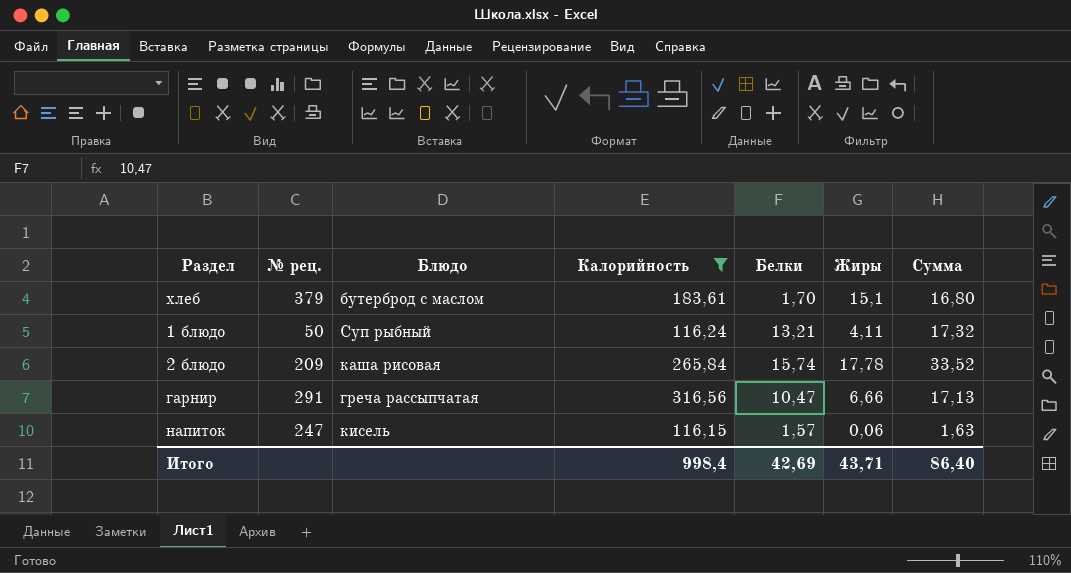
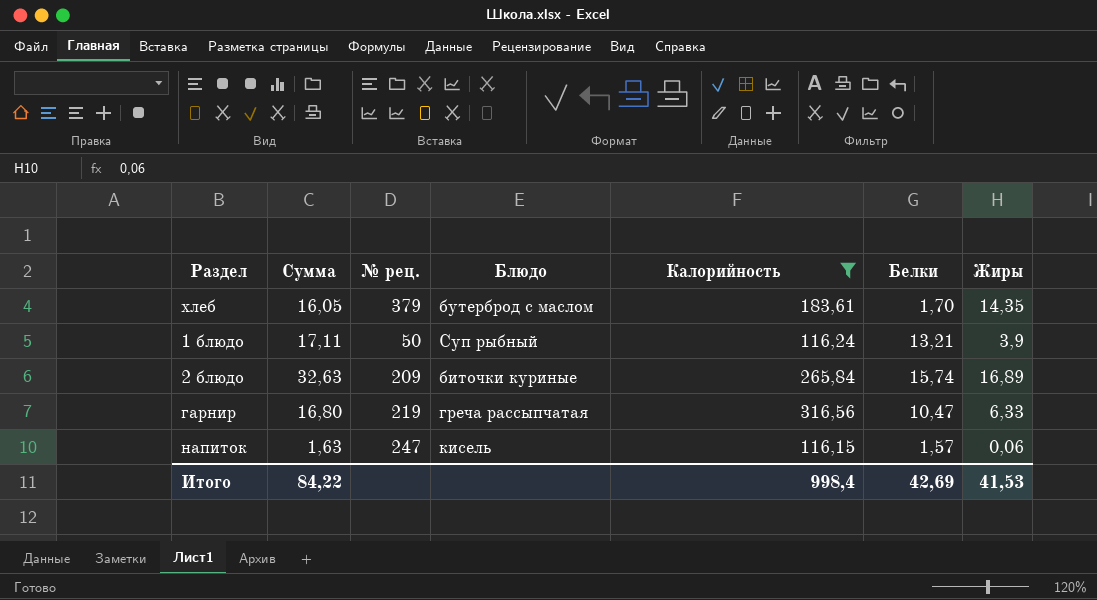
column Сумма | position: 7 -> 2
хлеб | Сумма: 16,80 -> 16,05
хлеб | Жиры: 15,1 -> 14,35
1 блюдо | Сумма: 17,32 -> 17,11
1 блюдо | Жиры: 4,11 -> 3,9
2 блюдо | Сумма: 33,52 -> 32,63
2 блюдо | Блюдо: каша рисовая -> биточки куриные
2 блюдо | Жиры: 17,78 -> 16,89
гарнир | Сумма: 17,13 -> 16,80
гарнир | № рец.: 291 -> 219
гарнир | Жиры: 6,66 -> 6,33
Итого | Сумма: 86,40 -> 84,22
Итого | Жиры: 43,71 -> 41,53

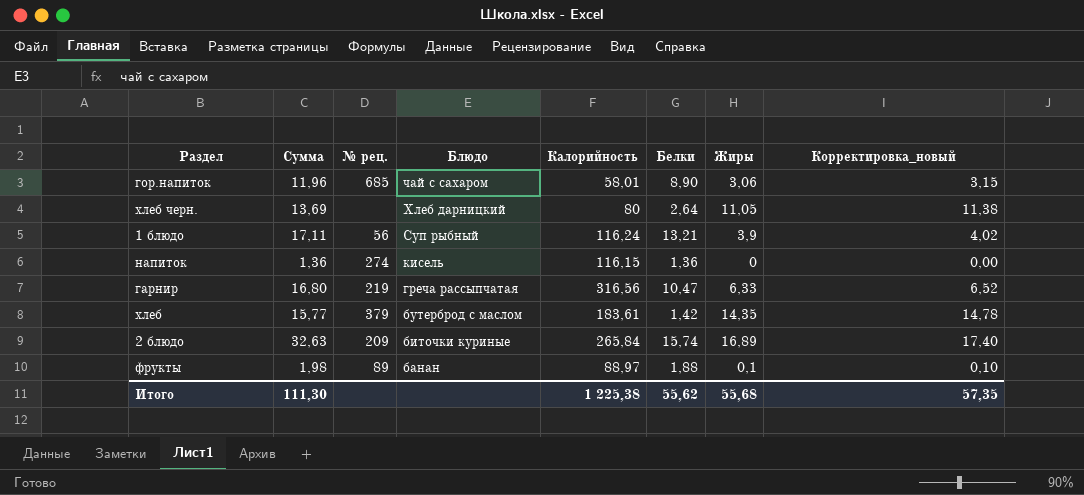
filter: Калорийность >= 116,15 -> none
row order: none -> Блюдо descending
column Корректировка_новый | formula: none -> [Жиры] * 1,03
1 блюдо | № рец.: 50 -> 56
напиток | Сумма: 1,63 -> 1,36
напиток | № рец.: 247 -> 274
напиток | Белки: 1,57 -> 1,36
напиток | Жиры: 0,06 -> 0
хлеб | Сумма: 16,05 -> 15,77
хлеб | Белки: 1,70 -> 1,42
Итого | Сумма: 84,22 -> 111,30
Итого | Калорийность: 998,4 -> 1 225,38
Итого | Белки: 42,69 -> 55,62
Итого | Жиры: 41,53 -> 55,68

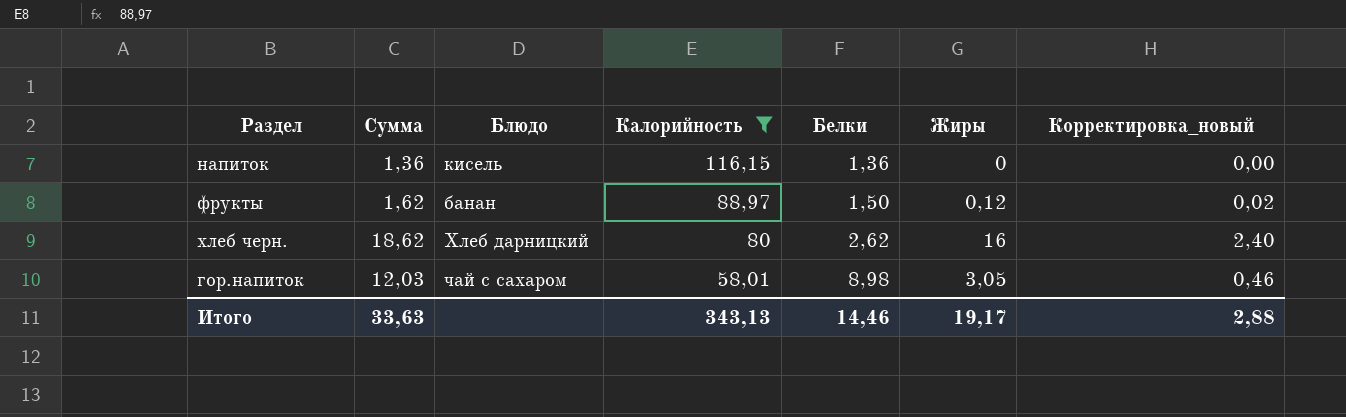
filter: none -> Калорийность <= 116,15
row order: Блюдо descending -> Калорийность descending
column № рец. | position: 3 -> none
column Корректировка_новый | formula: [Жиры] * 1,03 -> [Жиры] * 0,15
фрукты | Сумма: 1,98 -> 1,62
фрукты | Белки: 1,88 -> 1,50
фрукты | Жиры: 0,1 -> 0,12
хлеб черн. | Сумма: 13,69 -> 18,62
хлеб черн. | Белки: 2,64 -> 2,62
хлеб черн. | Жиры: 11,05 -> 16
гор.напиток | Сумма: 11,96 -> 12,03
гор.напиток | Белки: 8,90 -> 8,98
гор.напиток | Жиры: 3,06 -> 3,05
Итого | Сумма: 111,30 -> 33,63
Итого | Калорийность: 1 225,38 -> 343,13
Итого | Белки: 55,62 -> 14,46
Итого | Жиры: 55,68 -> 19,17
Итого | Корректировка_новый: 57,35 -> 2,88

